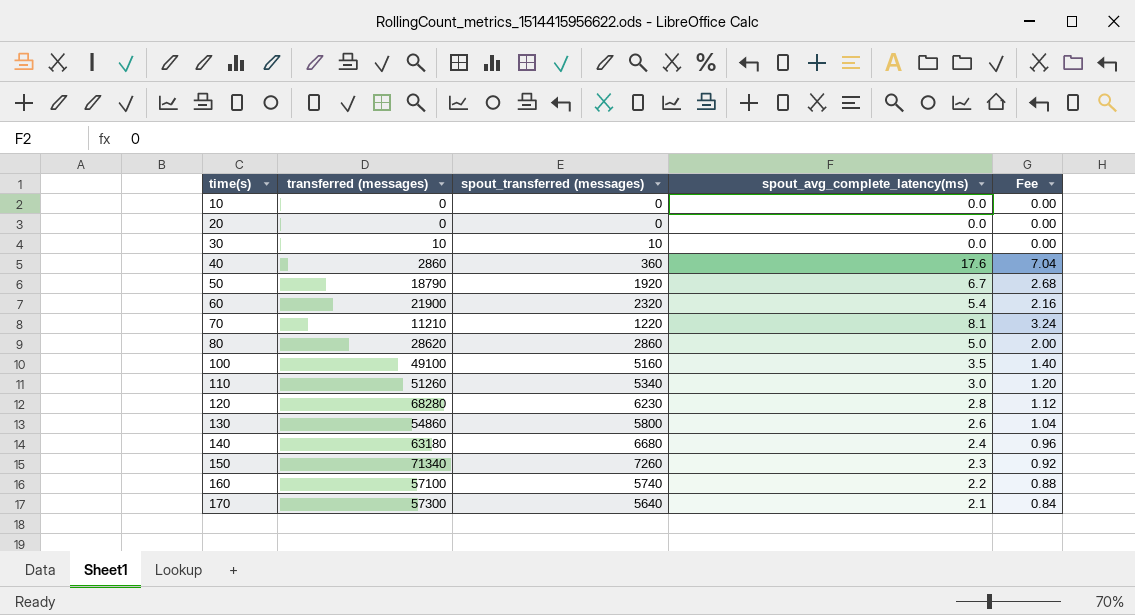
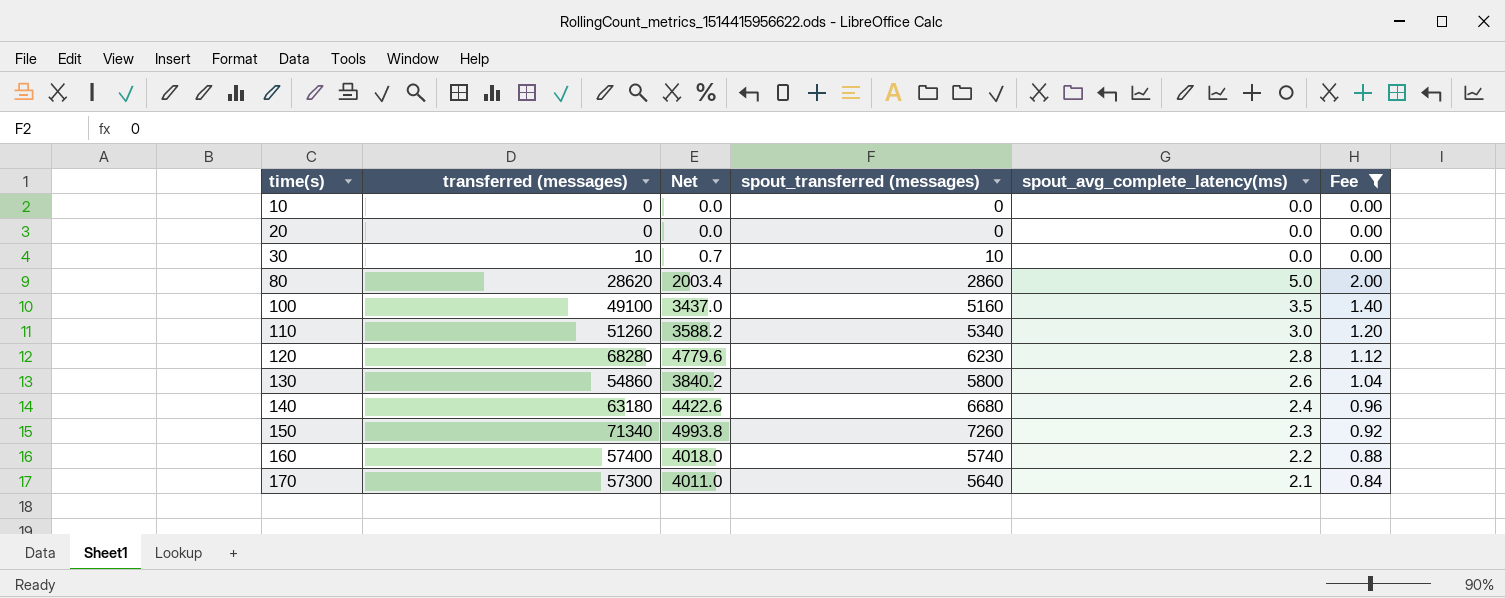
filter: none -> Fee <= 2.00
column Net | formula: none -> [transferred (messages)] * 0.07
160 | transferred (messages): 57100 -> 57400

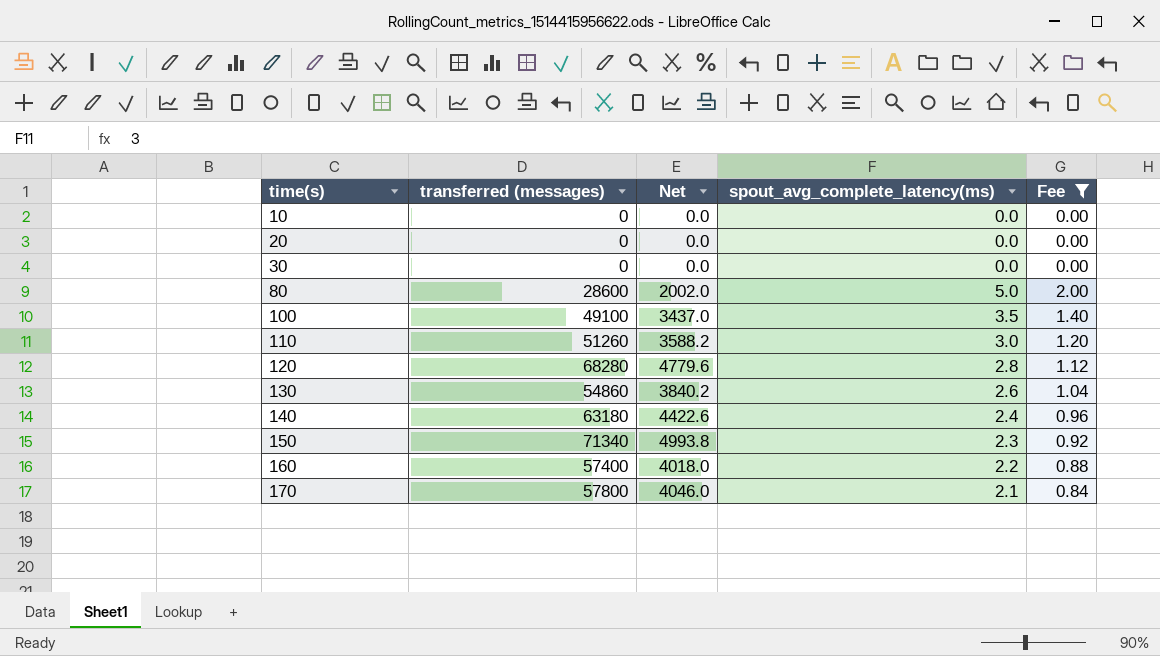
column spout_transferred (messages) | position: 4 -> none
30 | transferred (messages): 10 -> 0
30 | Net: 0.7 -> 0.0
80 | transferred (messages): 28620 -> 28600
80 | Net: 2003.4 -> 2002.0
170 | transferred (messages): 57300 -> 57800
170 | Net: 4011.0 -> 4046.0

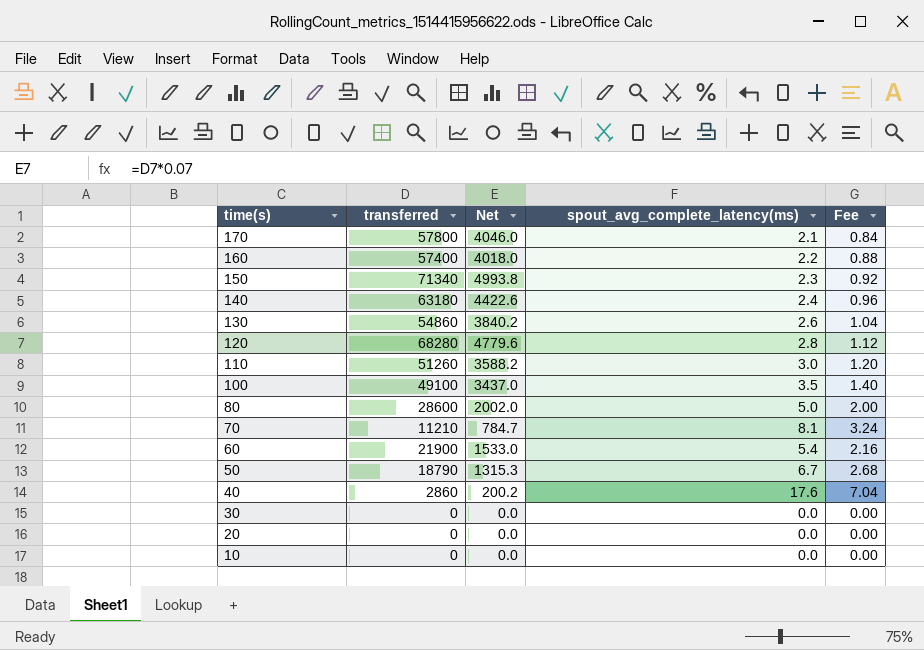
filter: Fee <= 2.00 -> none
row order: time(s) ascending -> time(s) descending
column name: transferred (messages) -> transferred

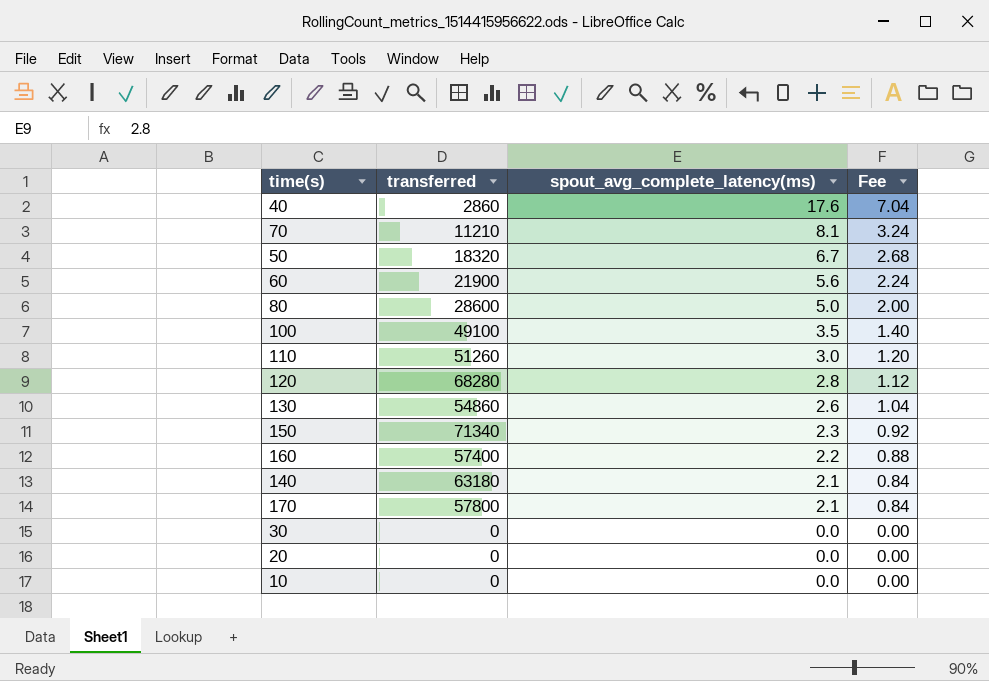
row order: time(s) descending -> spout_avg_complete_latency(ms) descending
column Net | formula: [transferred] * 0.07 -> none
50 | transferred: 18790 -> 18320
60 | spout_avg_complete_latency(ms): 5.4 -> 5.6
60 | Fee: 2.16 -> 2.24
140 | spout_avg_complete_latency(ms): 2.4 -> 2.1
140 | Fee: 0.96 -> 0.84

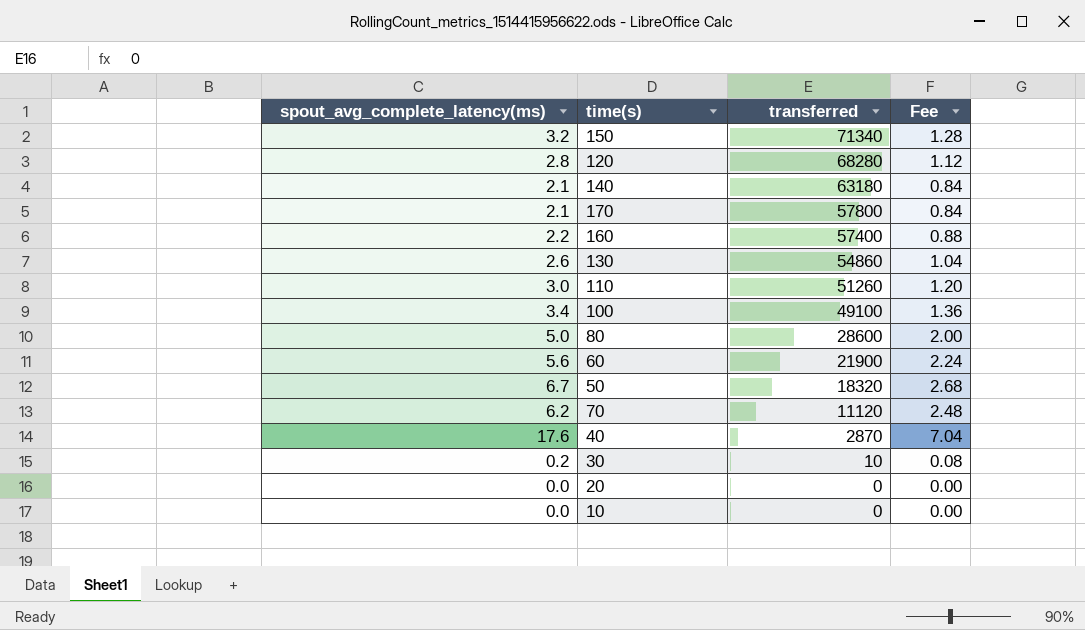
row order: spout_avg_complete_latency(ms) descending -> transferred descending
column spout_avg_complete_latency(ms) | position: 3 -> 1
150 | spout_avg_complete_latency(ms): 2.3 -> 3.2
150 | Fee: 0.92 -> 1.28
100 | spout_avg_complete_latency(ms): 3.5 -> 3.4
100 | Fee: 1.40 -> 1.36
70 | spout_avg_complete_latency(ms): 8.1 -> 6.2
70 | transferred: 11210 -> 11120
70 | Fee: 3.24 -> 2.48
40 | transferred: 2860 -> 2870
30 | spout_avg_complete_latency(ms): 0.0 -> 0.2
30 | transferred: 0 -> 10
30 | Fee: 0.00 -> 0.08

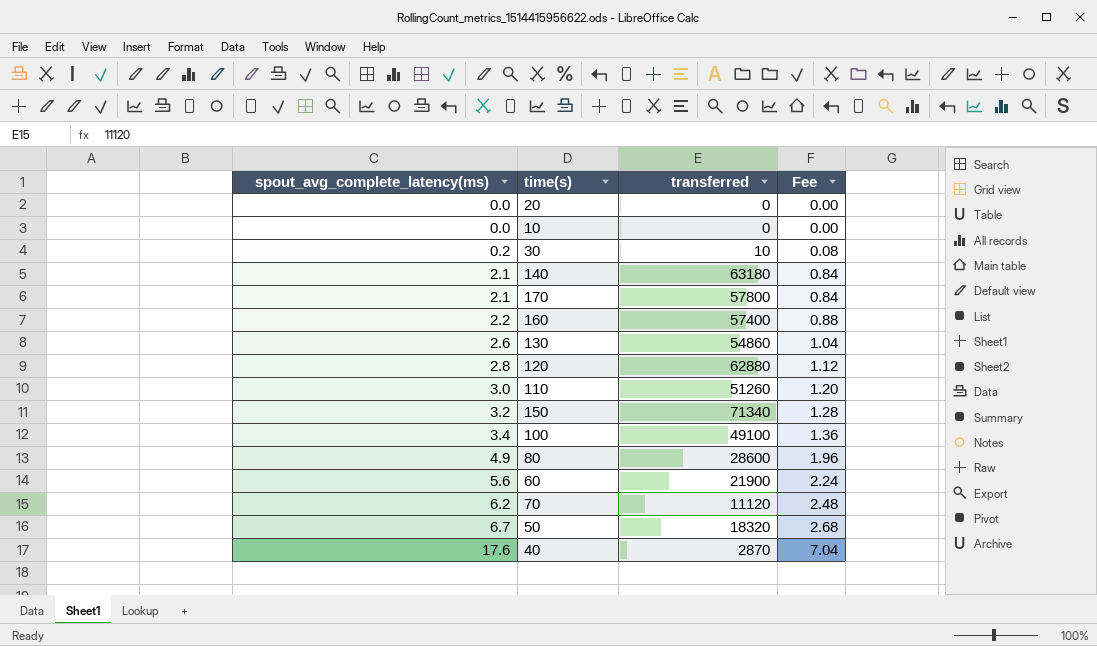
row order: transferred descending -> spout_avg_complete_latency(ms) ascending
120 | transferred: 68280 -> 62880
80 | spout_avg_complete_latency(ms): 5.0 -> 4.9
80 | Fee: 2.00 -> 1.96

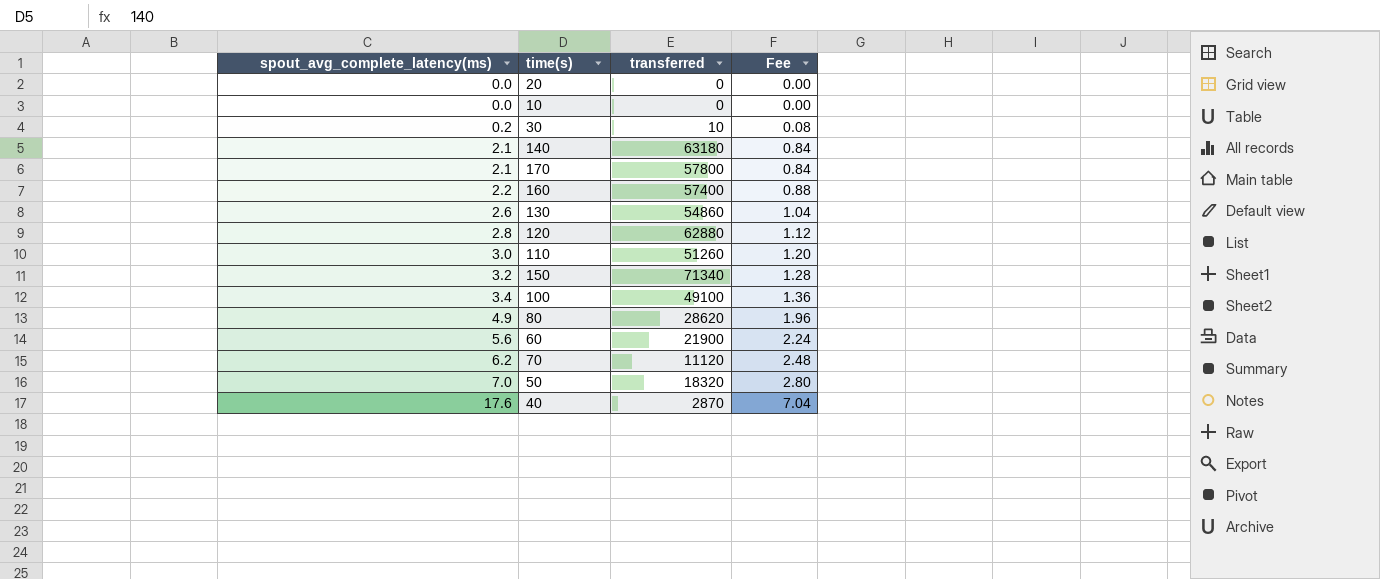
80 | transferred: 28600 -> 28620
50 | spout_avg_complete_latency(ms): 6.7 -> 7.0
50 | Fee: 2.68 -> 2.80

